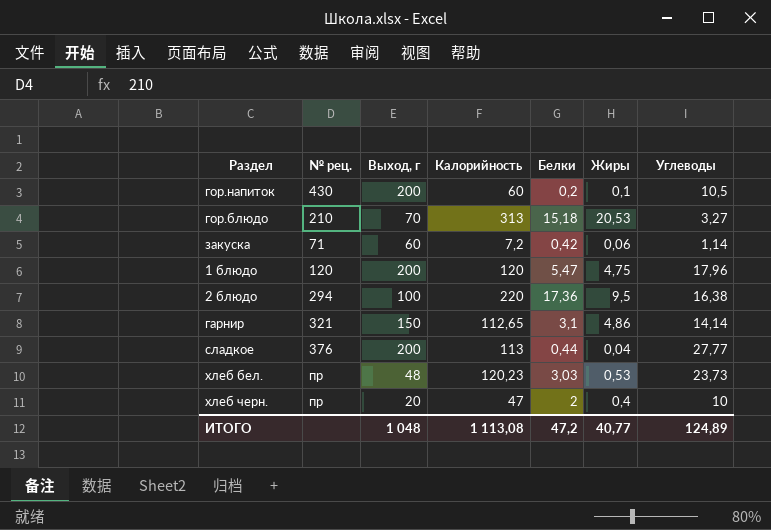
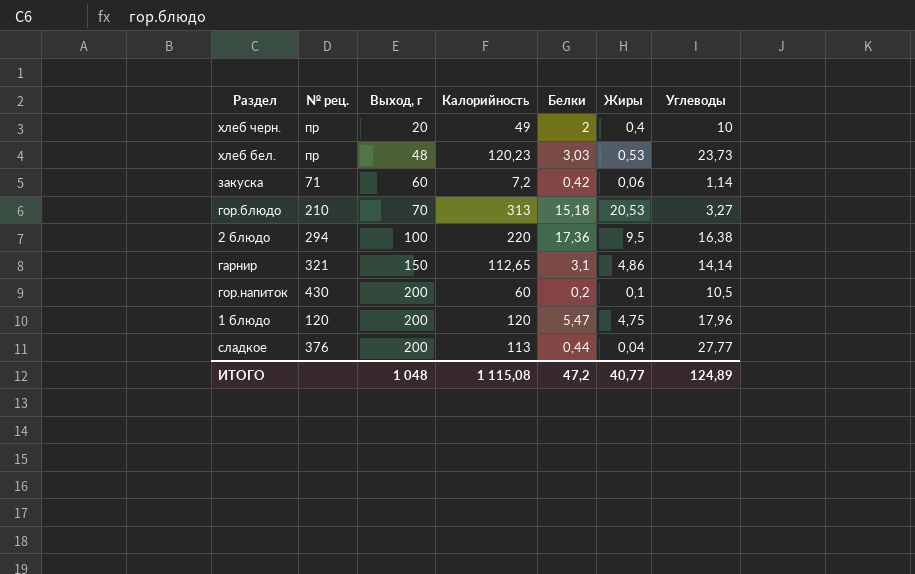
row order: none -> Выход, г ascending
хлеб черн. | Калорийность: 47 -> 49
ИТОГО | Калорийность: 1 113,08 -> 1 115,08

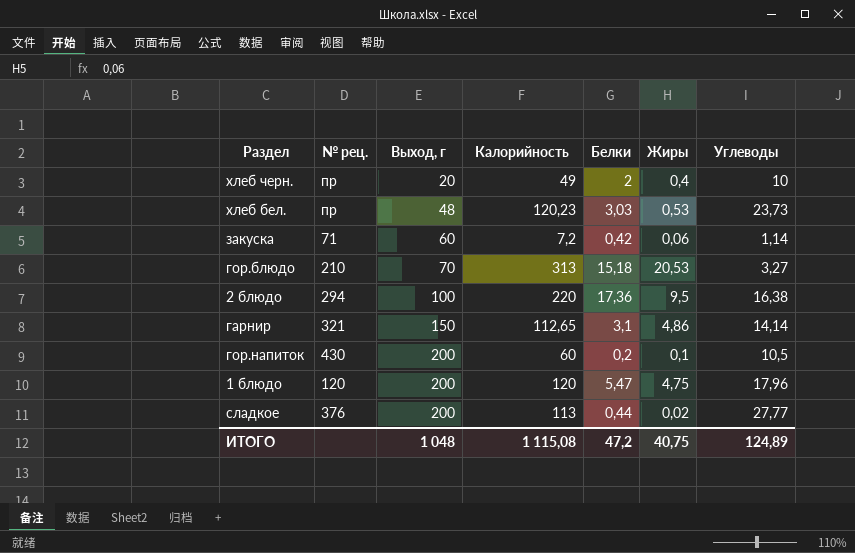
сладкое | Жиры: 0,04 -> 0,02
ИТОГО | Жиры: 40,77 -> 40,75

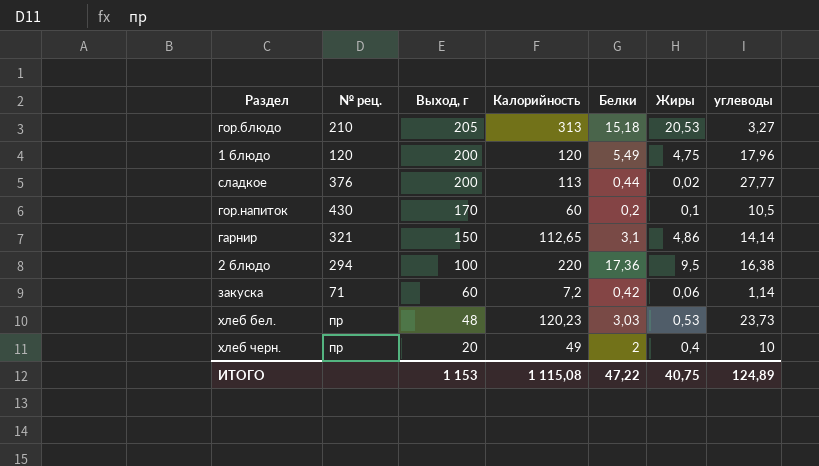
row order: Выход, г ascending -> Выход, г descending
column name: Углеводы -> углеводы
гор.блюдо | Выход, г: 70 -> 205
1 блюдо | Белки: 5,47 -> 5,49
гор.напиток | Выход, г: 200 -> 170
ИТОГО | Выход, г: 1 048 -> 1 153
ИТОГО | Белки: 47,2 -> 47,22

